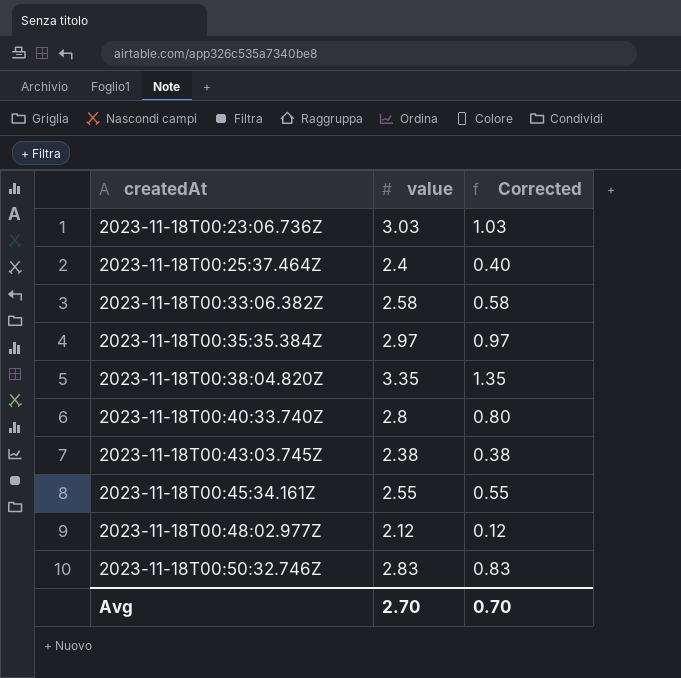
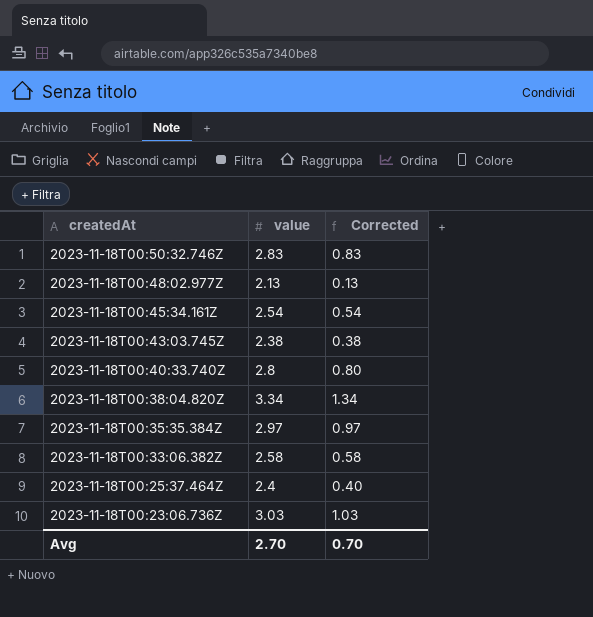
row order: createdAt ascending -> createdAt descending
2023-11-18T00:48:02.977Z | value: 2.12 -> 2.13
2023-11-18T00:48:02.977Z | Corrected: 0.12 -> 0.13
2023-11-18T00:45:34.161Z | value: 2.55 -> 2.54
2023-11-18T00:45:34.161Z | Corrected: 0.55 -> 0.54
2023-11-18T00:38:04.820Z | value: 3.35 -> 3.34
2023-11-18T00:38:04.820Z | Corrected: 1.35 -> 1.34

